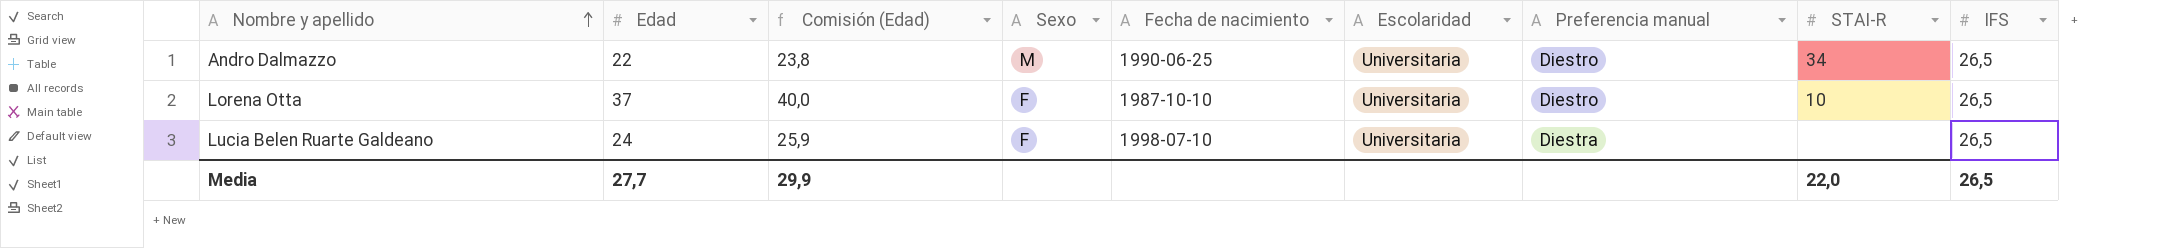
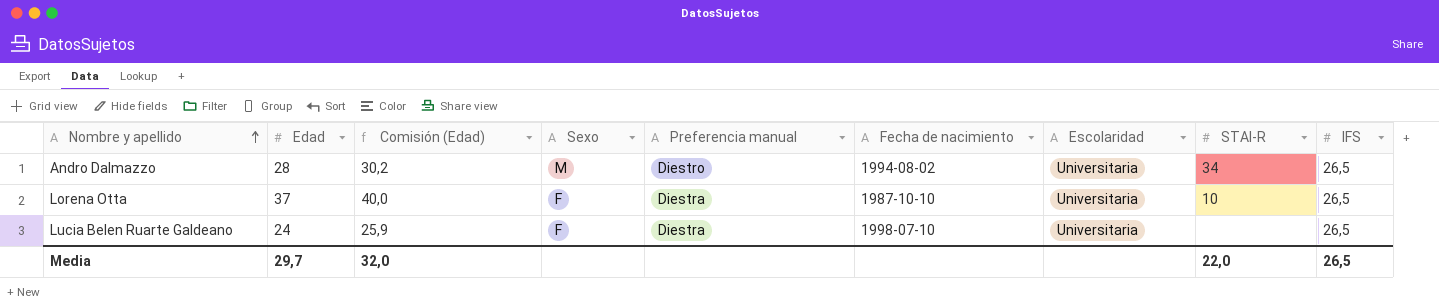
column Preferencia manual | position: 7 -> 5
Andro Dalmazzo | Edad: 22 -> 28
Andro Dalmazzo | Comisión (Edad): 23,8 -> 30,2
Andro Dalmazzo | Fecha de nacimiento: 1990-06-25 -> 1994-08-02
Lorena Otta | Preferencia manual: Diestro -> Diestra
Media | Edad: 27,7 -> 29,7
Media | Comisión (Edad): 29,9 -> 32,0

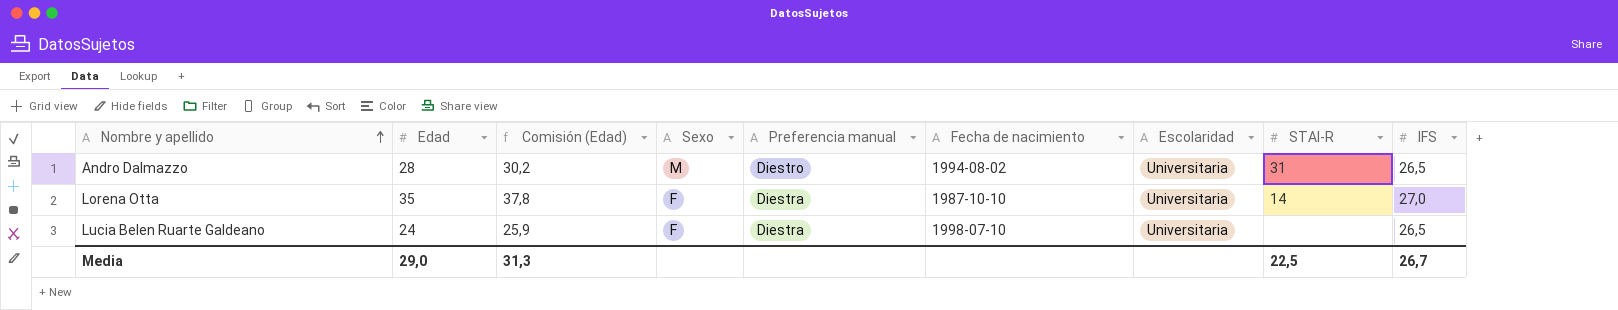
Andro Dalmazzo | STAI-R: 34 -> 31
Lorena Otta | Edad: 37 -> 35
Lorena Otta | Comisión (Edad): 40,0 -> 37,8
Lorena Otta | STAI-R: 10 -> 14
Lorena Otta | IFS: 26,5 -> 27,0
Media | Edad: 29,7 -> 29,0
Media | Comisión (Edad): 32,0 -> 31,3
Media | STAI-R: 22,0 -> 22,5
Media | IFS: 26,5 -> 26,7

